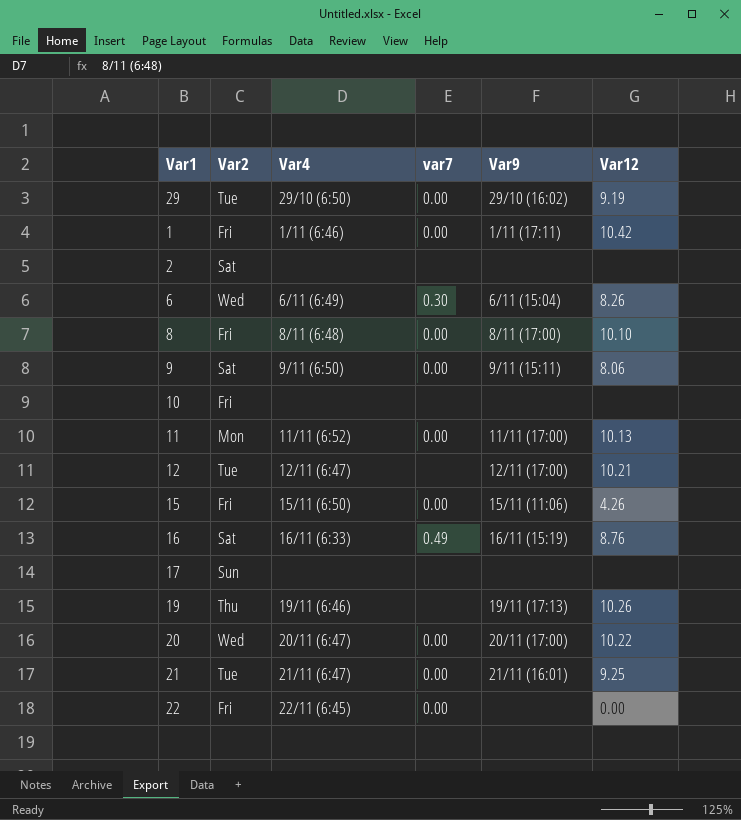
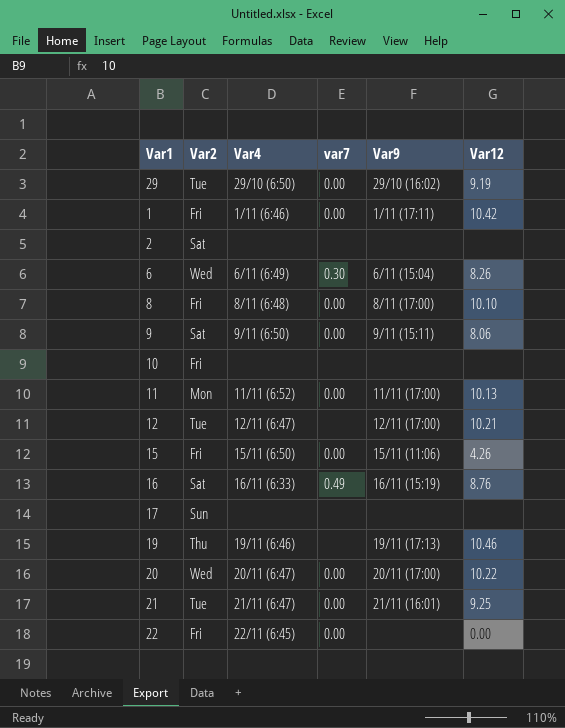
19 | Var12: 10.26 -> 10.46

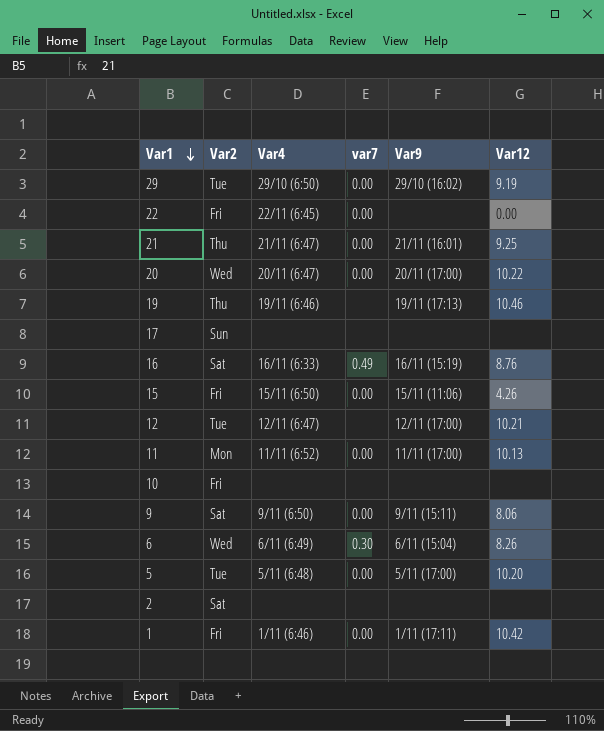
row order: none -> Var1 descending
row 8: Fri | 8/11 (6:48) | 0.00 | 8/11 (17:00) | 10.10 -> none
21 | Var2: Tue -> Thu
row 5: none -> Tue | 5/11 (6:48) | 0.00 | 5/11 (17:00) | 10.20

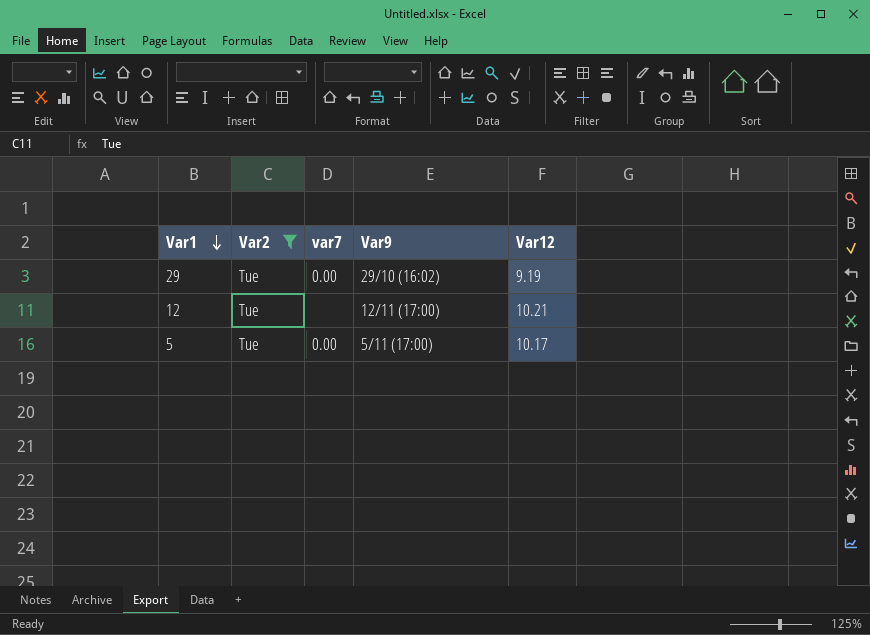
filter: none -> Var2 = Tue
column Var4 | position: 3 -> none
5 | Var12: 10.20 -> 10.17

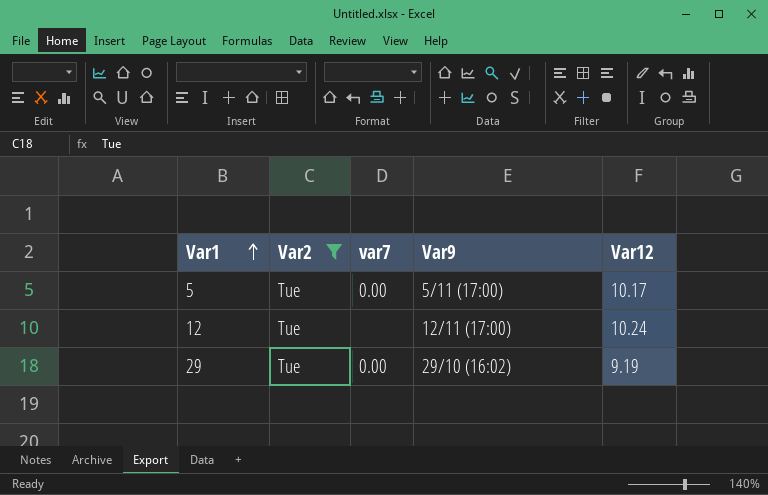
row order: Var1 descending -> Var1 ascending
12 | Var12: 10.21 -> 10.24

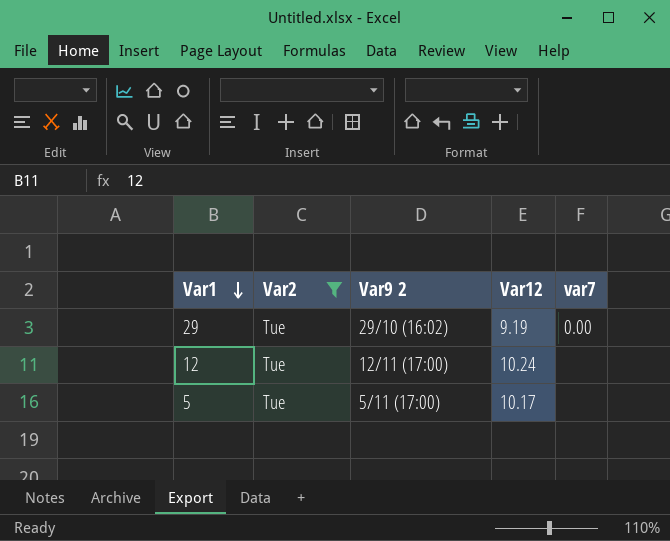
row order: Var1 ascending -> Var1 descending
column name: Var9 -> Var9 2
column var7 | position: 3 -> 5
5 | var7: 0.00 -> none

